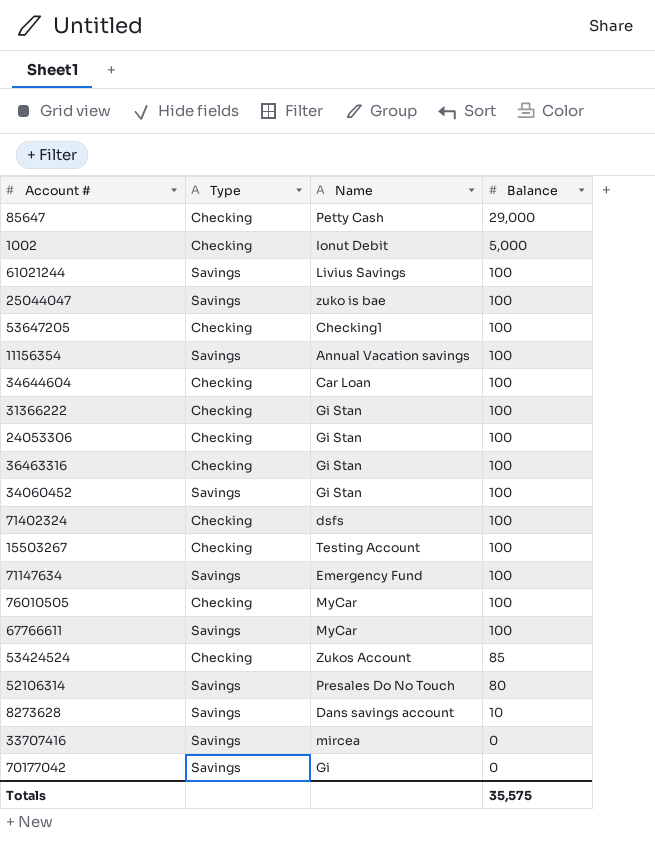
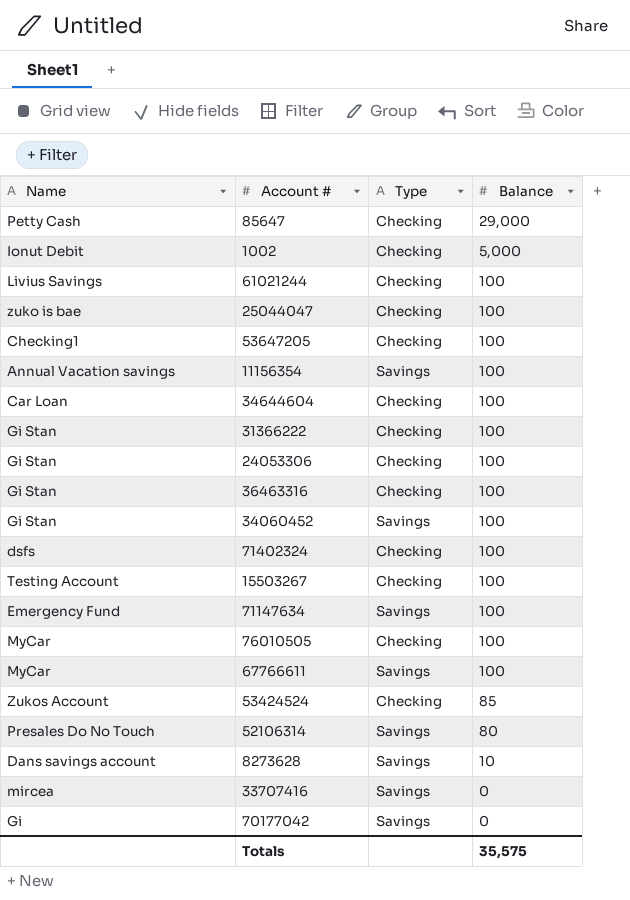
column Name | position: 3 -> 1
61021244 | Type: Savings -> Checking
25044047 | Type: Savings -> Checking

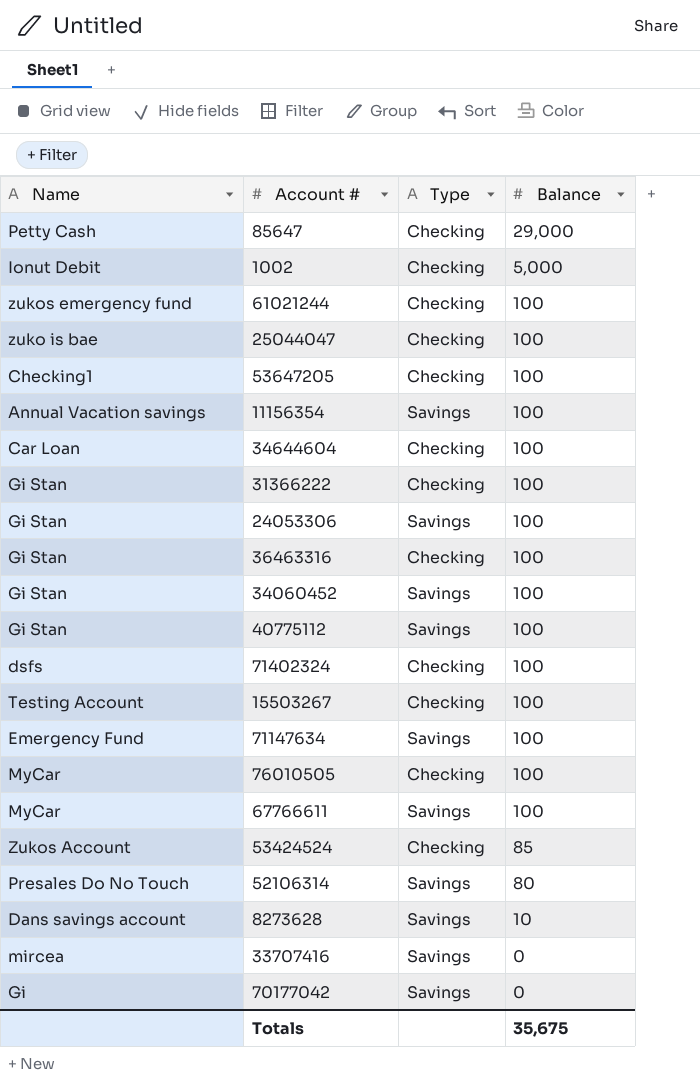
61021244 | Name: Livius Savings -> zukos emergency fund
24053306 | Type: Checking -> Savings
row 40775112: none -> Gi Stan | Savings | 100
Totals | Balance: 35,575 -> 35,675

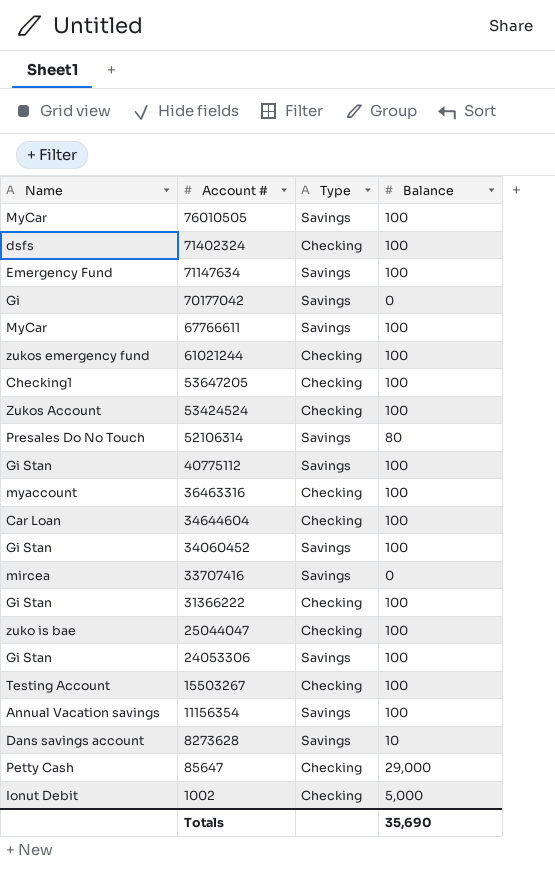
row order: Balance descending -> Account # descending
76010505 | Type: Checking -> Savings
53424524 | Balance: 85 -> 100
36463316 | Name: Gi Stan -> myaccount
Totals | Balance: 35,675 -> 35,690

